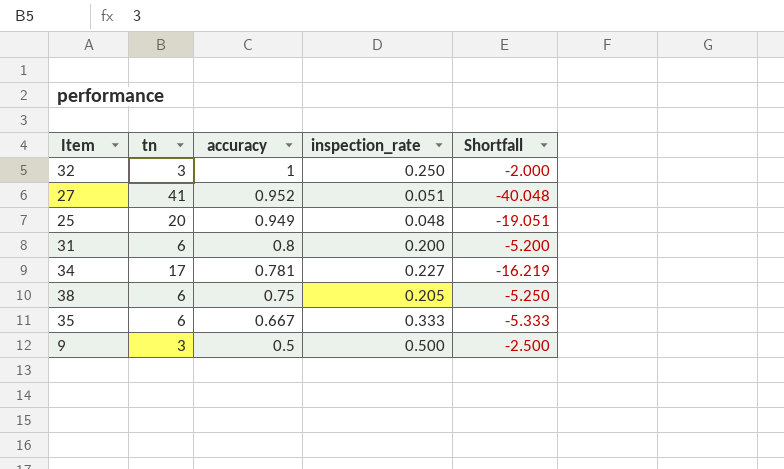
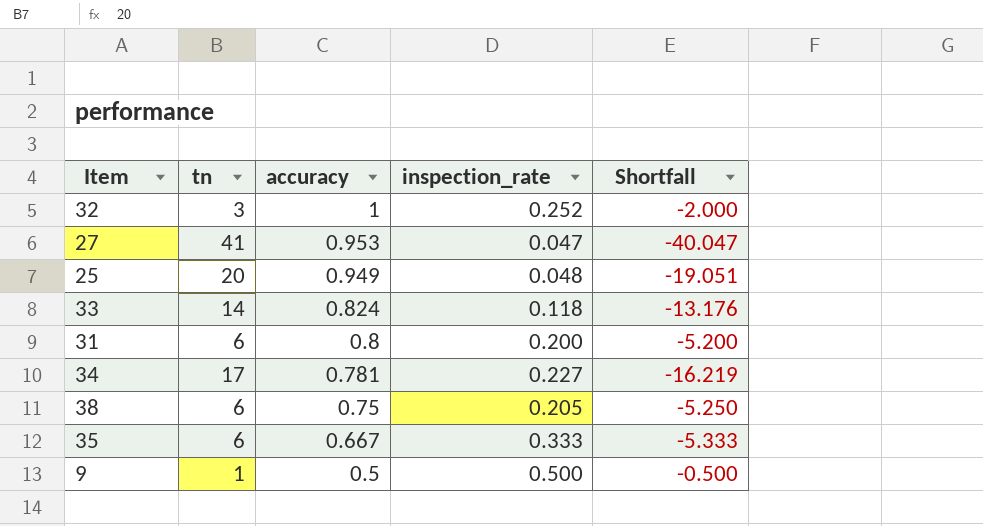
32 | inspection_rate: 0.250 -> 0.252
27 | accuracy: 0.952 -> 0.953
27 | inspection_rate: 0.051 -> 0.047
27 | Shortfall: -40.048 -> -40.047
row 33: none -> 14 | 0.824 | 0.118 | -13.176
9 | tn: 3 -> 1
9 | Shortfall: -2.500 -> -0.500

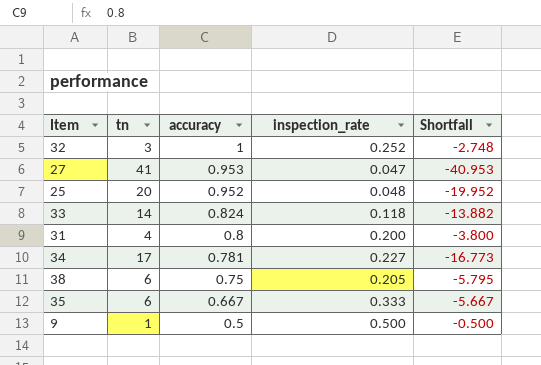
column Shortfall | formula: [accuracy] - [tn] -> [inspection_rate] - [tn]
25 | accuracy: 0.949 -> 0.952
31 | tn: 6 -> 4

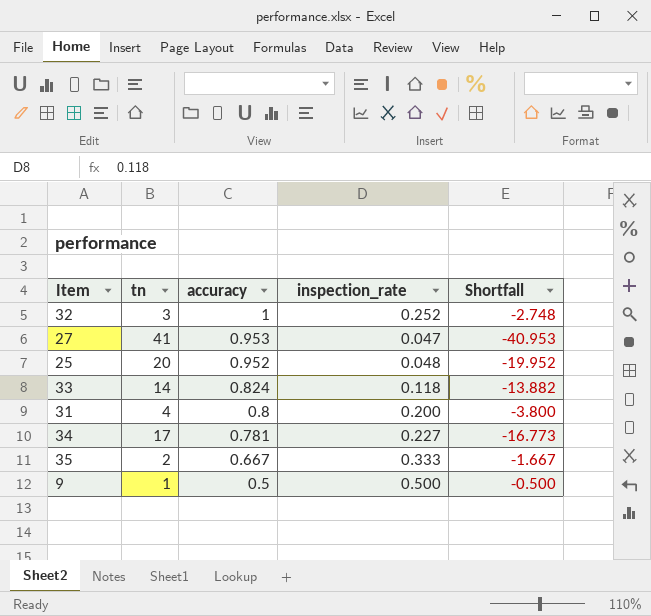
row 38: 6 | 0.75 | 0.205 | -5.795 -> none
35 | tn: 6 -> 2
35 | Shortfall: -5.667 -> -1.667

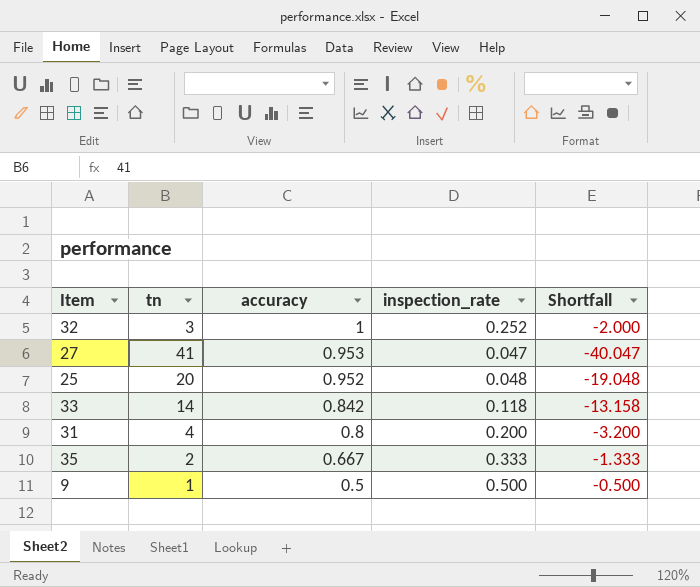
column Shortfall | formula: [inspection_rate] - [tn] -> [accuracy] - [tn]
row 34: 17 | 0.781 | 0.227 | -16.773 -> none
33 | accuracy: 0.824 -> 0.842

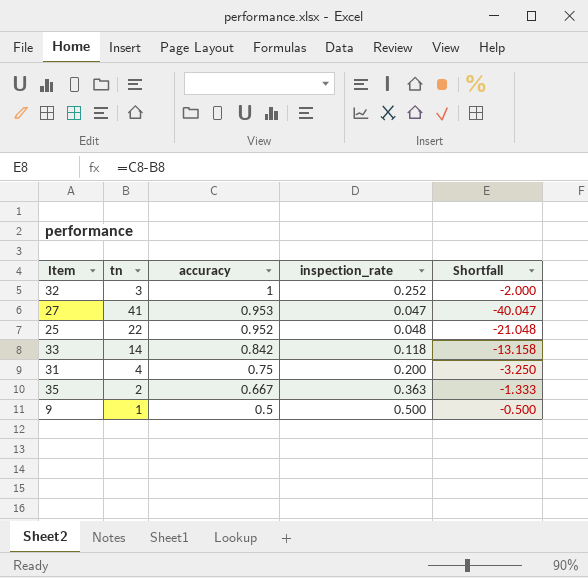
25 | tn: 20 -> 22
25 | Shortfall: -19.048 -> -21.048
31 | accuracy: 0.8 -> 0.75
31 | Shortfall: -3.200 -> -3.250
35 | inspection_rate: 0.333 -> 0.363

